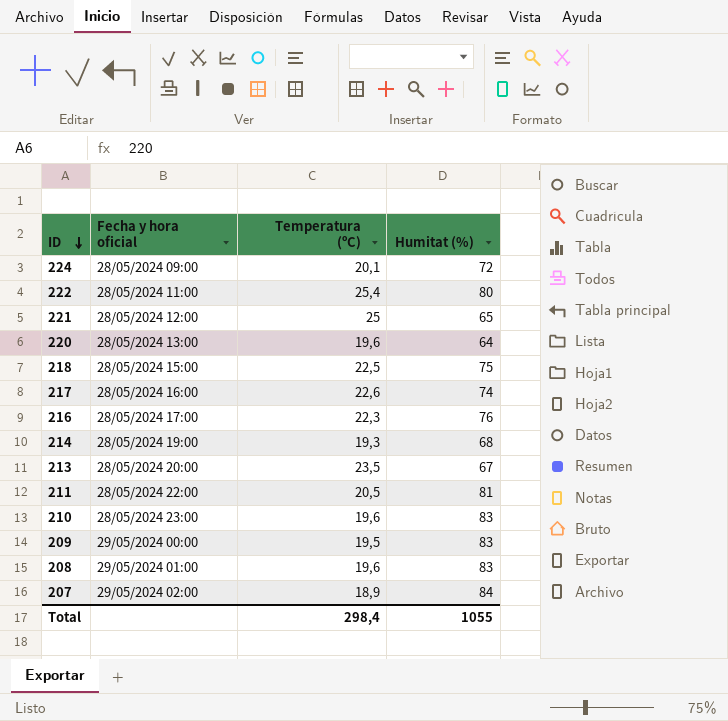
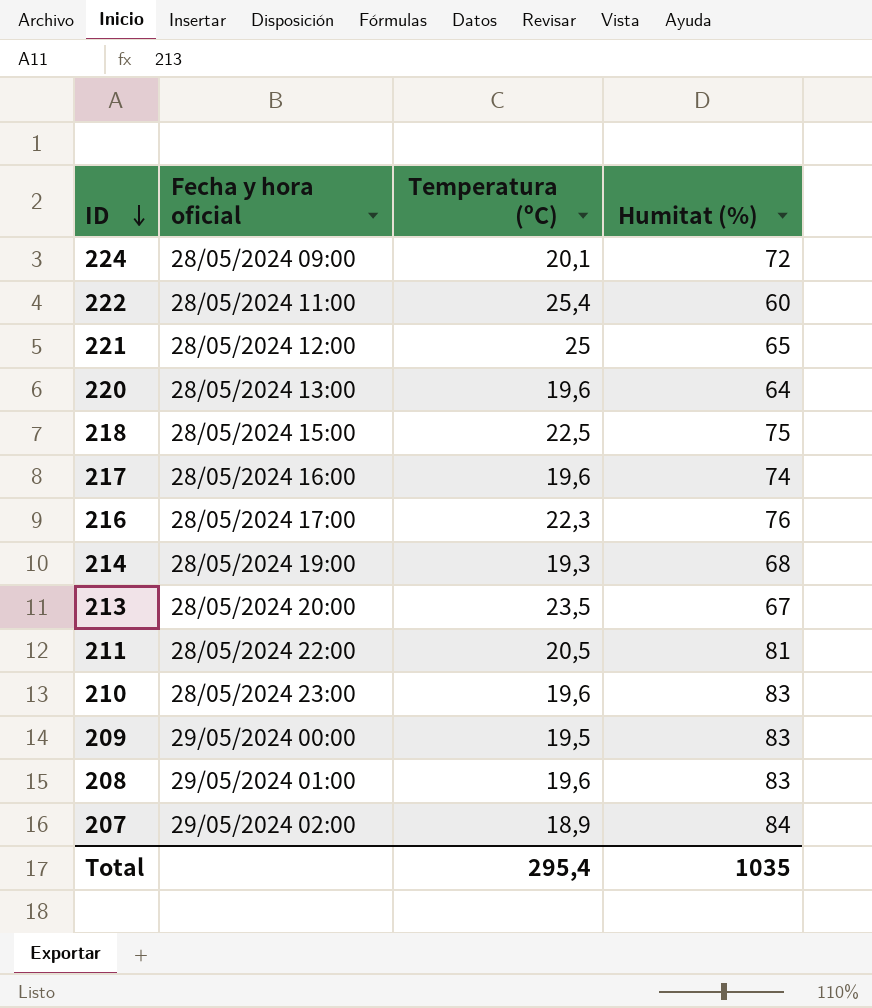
222 | Humitat (%): 80 -> 60
217 | Temperatura (ºC): 22,6 -> 19,6
Total | Temperatura (ºC): 298,4 -> 295,4
Total | Humitat (%): 1055 -> 1035

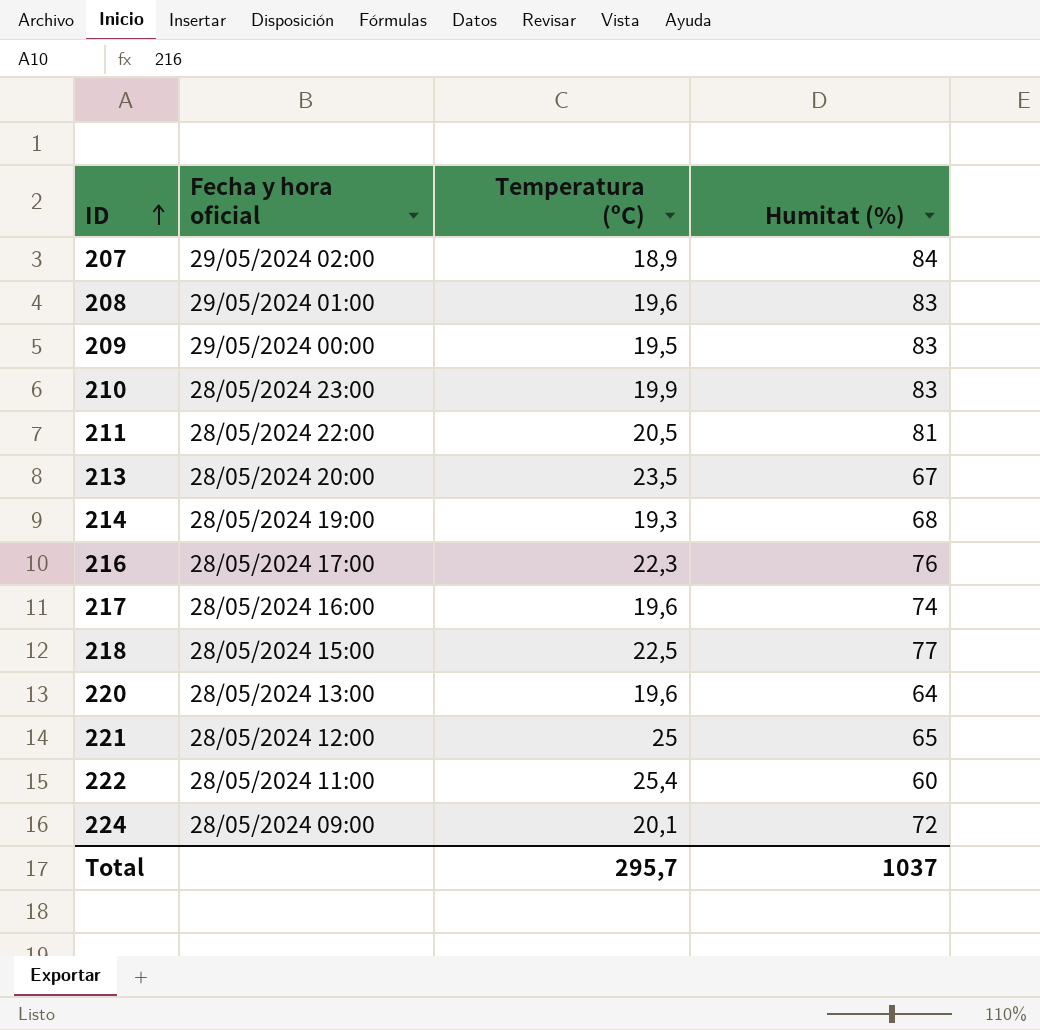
row order: ID descending -> ID ascending
210 | Temperatura (ºC): 19,6 -> 19,9
218 | Humitat (%): 75 -> 77
Total | Temperatura (ºC): 295,4 -> 295,7
Total | Humitat (%): 1035 -> 1037

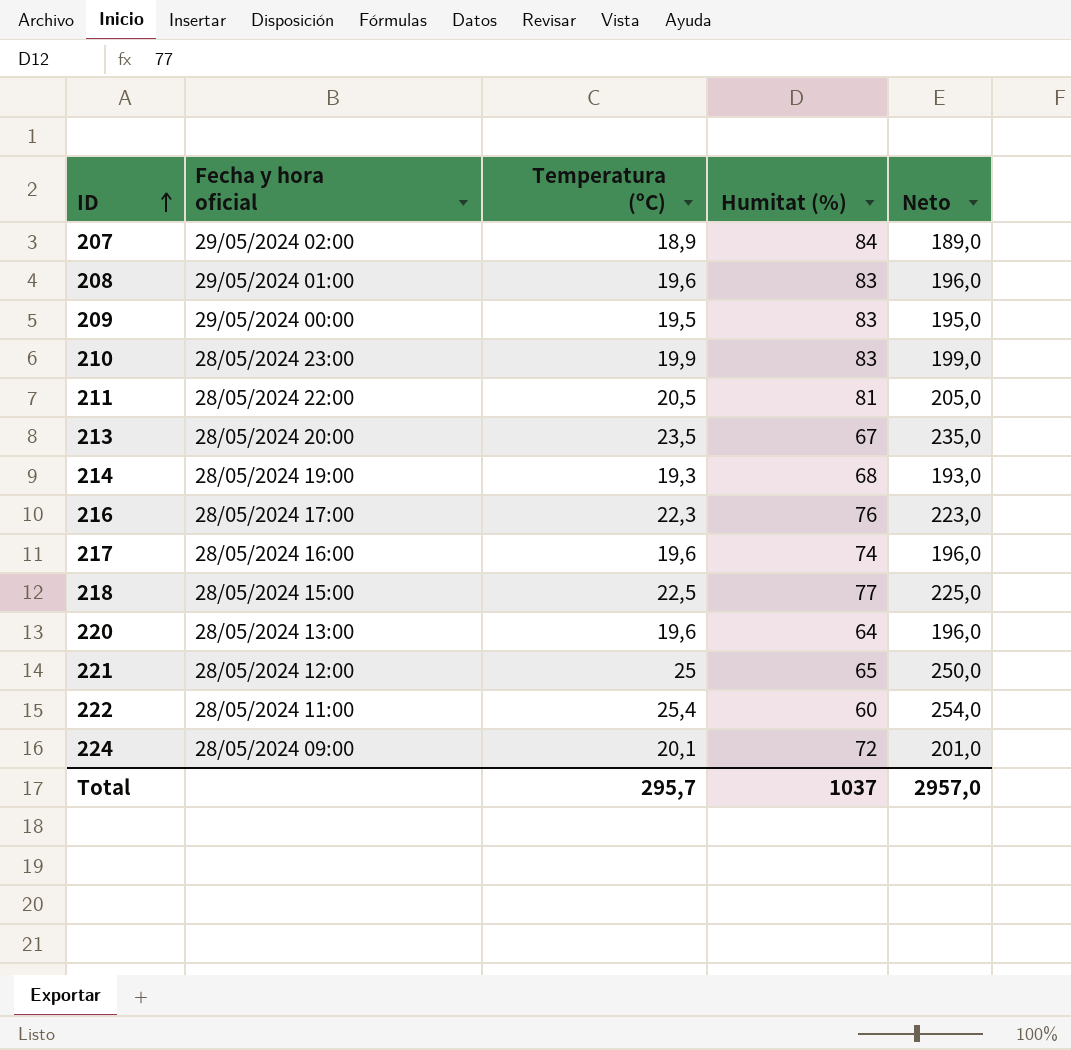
column Neto | formula: none -> [Temperatura (ºC)] * 10

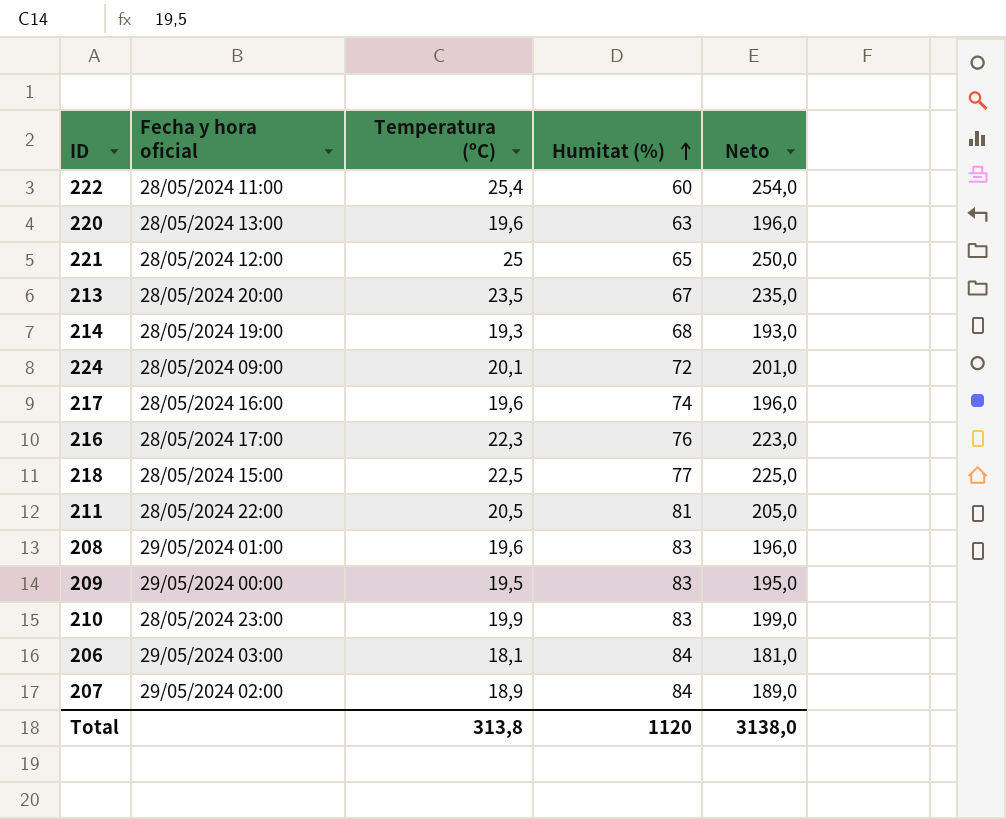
row order: ID ascending -> Humitat (%) ascending
220 | Humitat (%): 64 -> 63
row 206: none -> 29/05/2024 03:00 | 18,1 | 84 | 181,0
Total | Temperatura (ºC): 295,7 -> 313,8
Total | Humitat (%): 1037 -> 1120
Total | Neto: 2957,0 -> 3138,0

